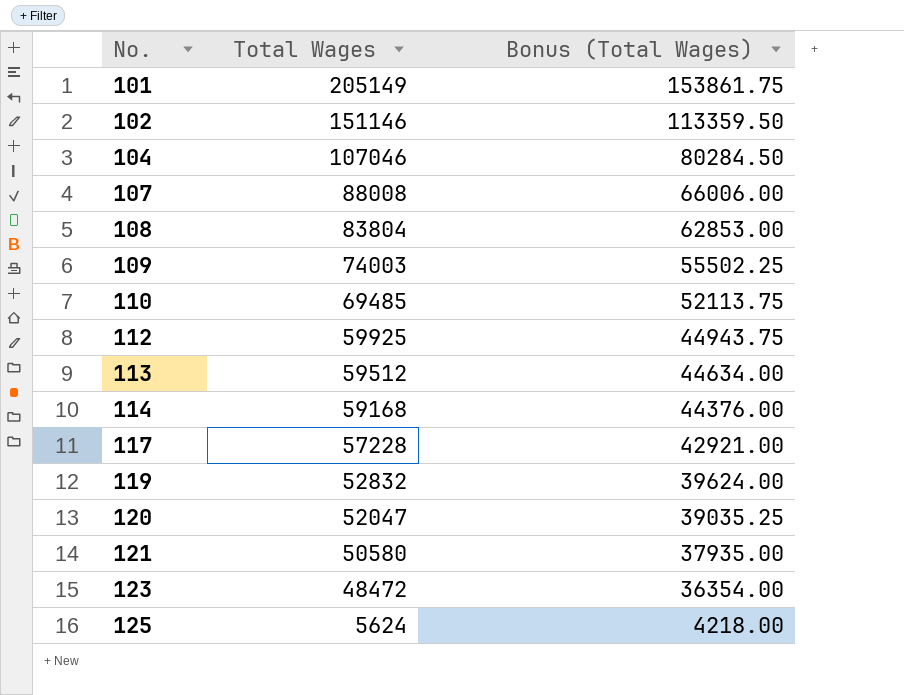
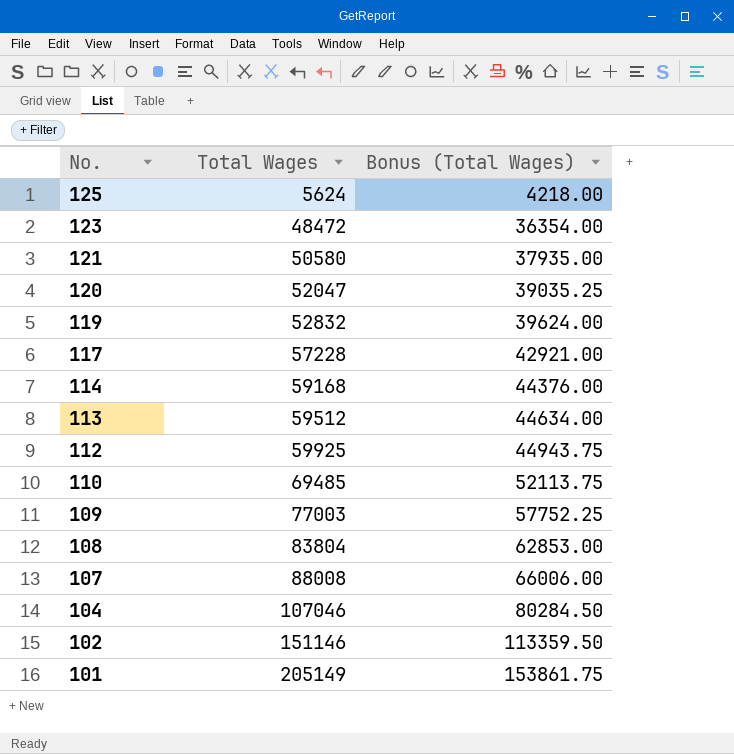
row order: No. ascending -> No. descending
109 | Total Wages: 74003 -> 77003
109 | Bonus (Total Wages): 55502.25 -> 57752.25

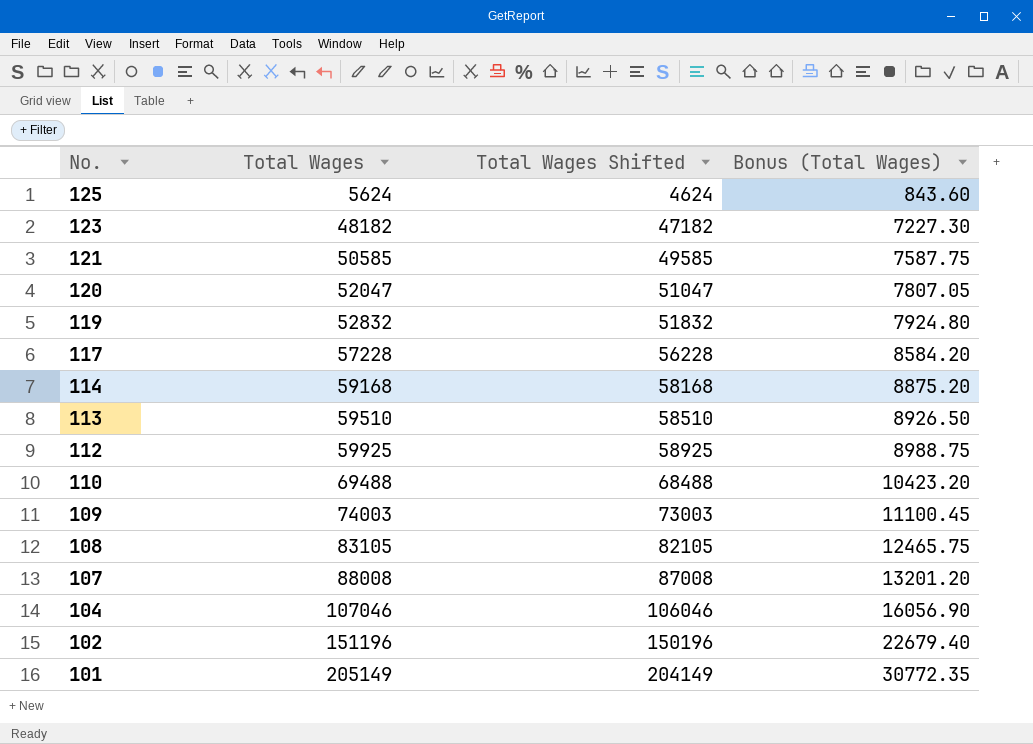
column Total Wages Shifted | formula: none -> [Total Wages] - 1000
column Bonus (Total Wages) | formula: [Total Wages] * 0.75 -> [Total Wages] * 0.15
123 | Total Wages: 48472 -> 48182
121 | Total Wages: 50580 -> 50585
113 | Total Wages: 59512 -> 59510
110 | Total Wages: 69485 -> 69488
109 | Total Wages: 77003 -> 74003
108 | Total Wages: 83804 -> 83105
102 | Total Wages: 151146 -> 151196

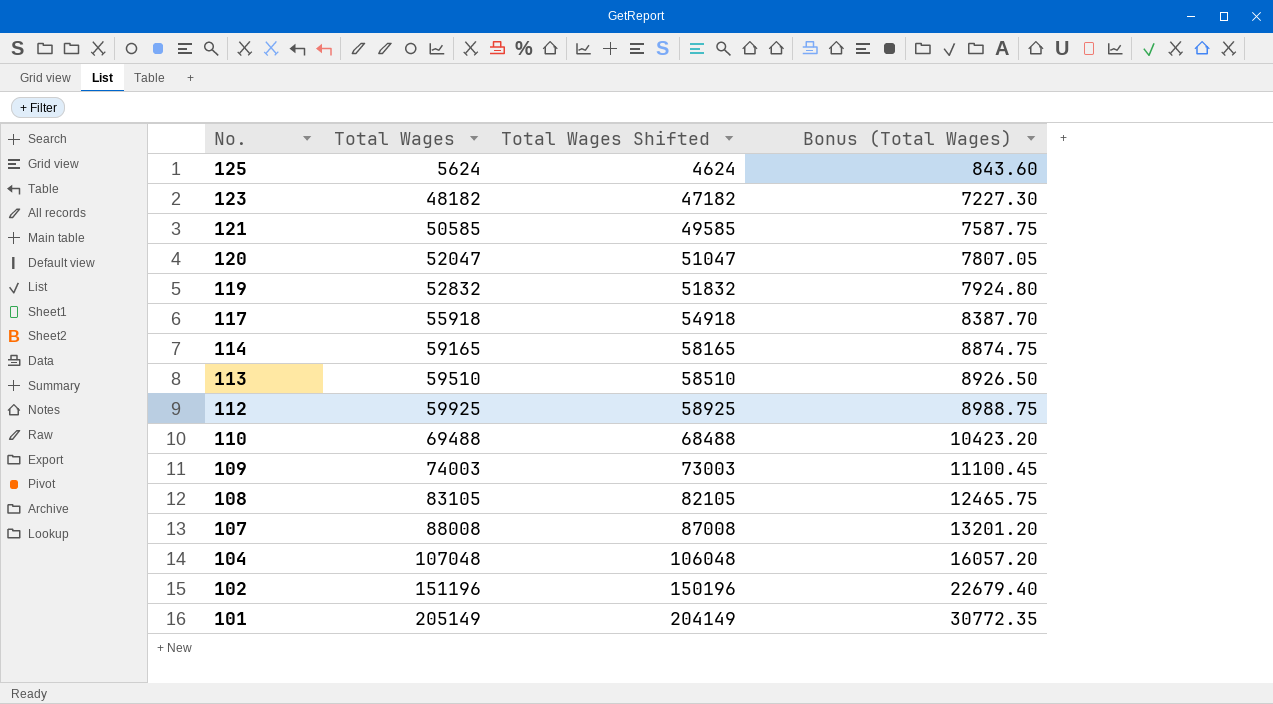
117 | Total Wages: 57228 -> 55918
117 | Total Wages Shifted: 56228 -> 54918
117 | Bonus (Total Wages): 8584.20 -> 8387.70
114 | Total Wages: 59168 -> 59165
114 | Total Wages Shifted: 58168 -> 58165
114 | Bonus (Total Wages): 8875.20 -> 8874.75
104 | Total Wages: 107046 -> 107048
104 | Total Wages Shifted: 106046 -> 106048
104 | Bonus (Total Wages): 16056.90 -> 16057.20

